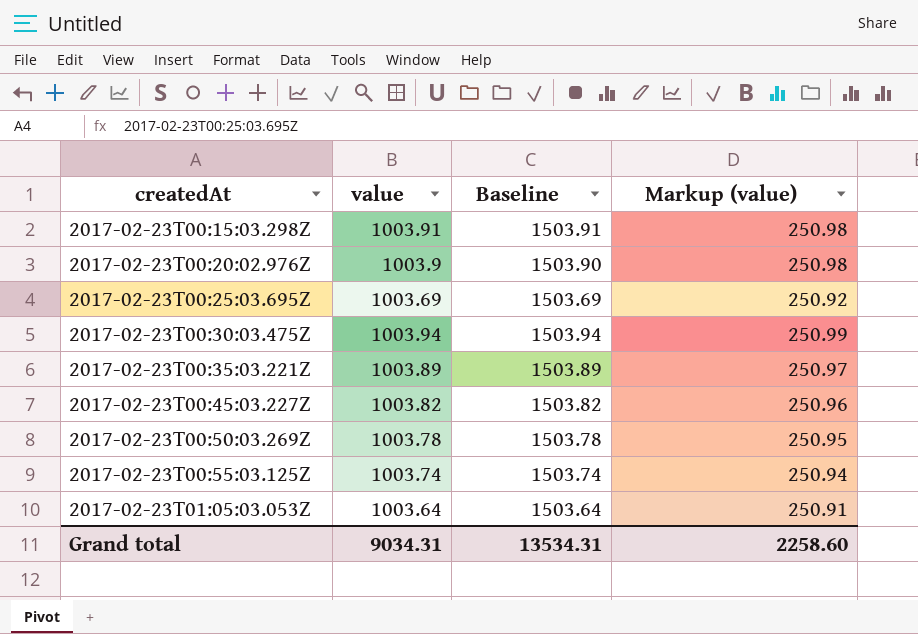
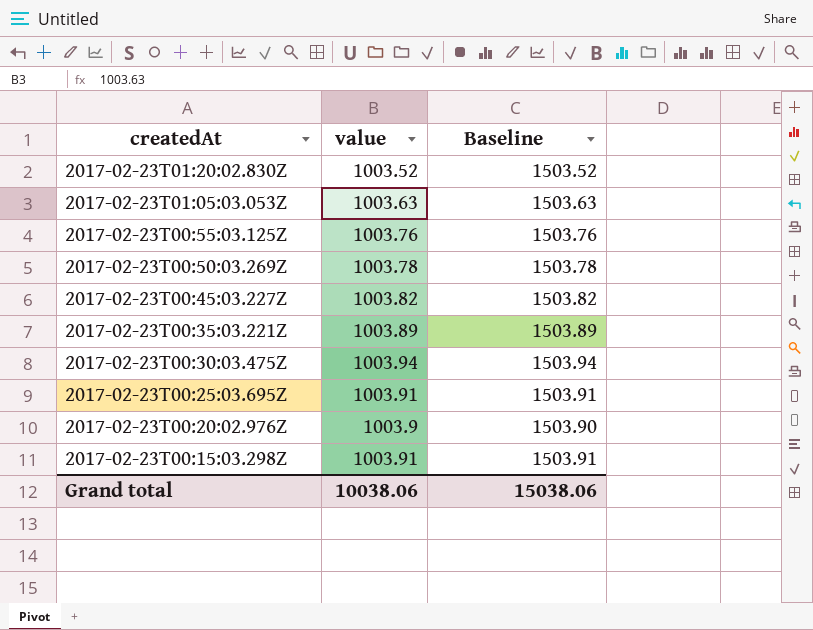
row order: createdAt ascending -> createdAt descending
column Markup (value) | formula: [value] * 0.25 -> none
row 2017-02-23T01:20:02.830Z: none -> 1003.52 | 1503.52
2017-02-23T01:05:03.053Z | value: 1003.64 -> 1003.63
2017-02-23T01:05:03.053Z | Baseline: 1503.64 -> 1503.63
2017-02-23T00:55:03.125Z | value: 1003.74 -> 1003.76
2017-02-23T00:55:03.125Z | Baseline: 1503.74 -> 1503.76
2017-02-23T00:25:03.695Z | value: 1003.69 -> 1003.91
2017-02-23T00:25:03.695Z | Baseline: 1503.69 -> 1503.91
Grand total | value: 9034.31 -> 10038.06
Grand total | Baseline: 13534.31 -> 15038.06

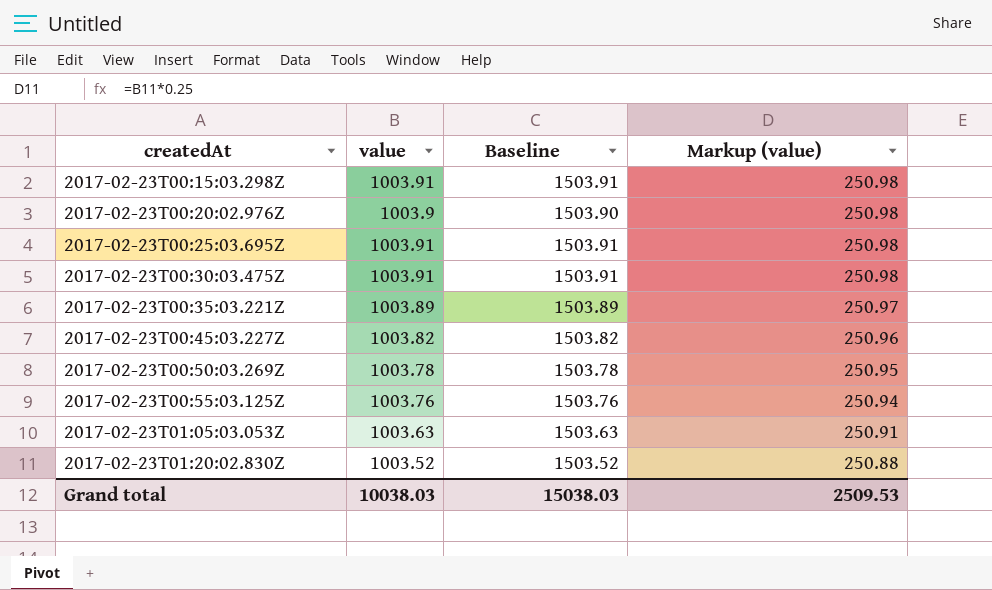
row order: createdAt descending -> createdAt ascending
column Markup (value) | formula: none -> [value] * 0.25
2017-02-23T00:30:03.475Z | value: 1003.94 -> 1003.91
2017-02-23T00:30:03.475Z | Baseline: 1503.94 -> 1503.91
Grand total | value: 10038.06 -> 10038.03
Grand total | Baseline: 15038.06 -> 15038.03

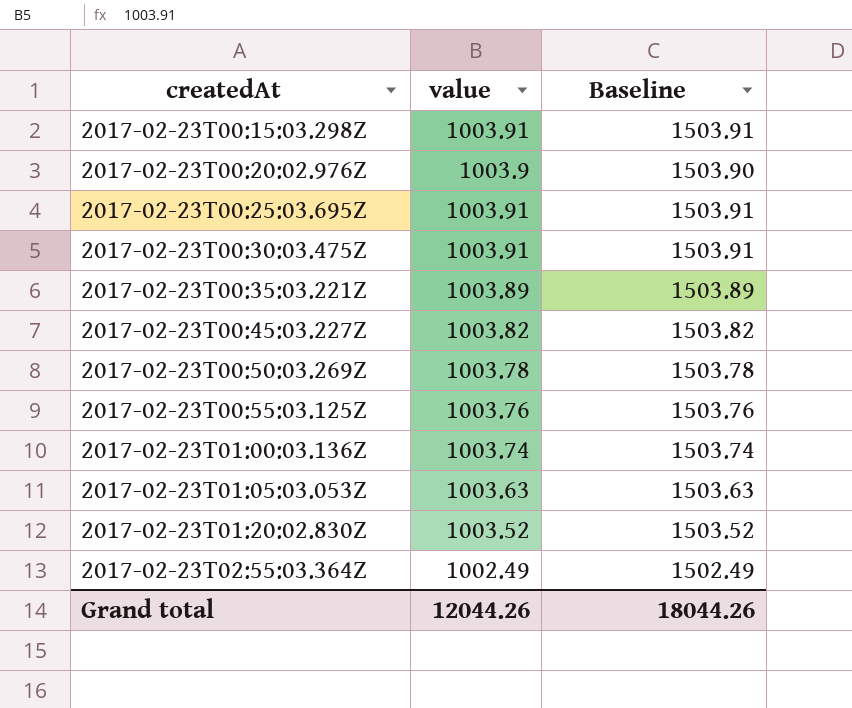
column Markup (value) | formula: [value] * 0.25 -> none
row 2017-02-23T01:00:03.136Z: none -> 1003.74 | 1503.74
row 2017-02-23T02:55:03.364Z: none -> 1002.49 | 1502.49
Grand total | value: 10038.03 -> 12044.26
Grand total | Baseline: 15038.03 -> 18044.26

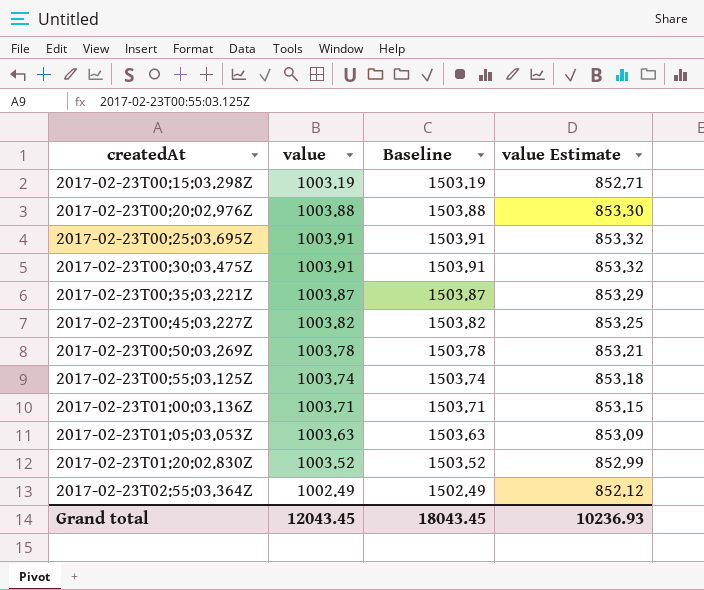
column value Estimate | formula: none -> [value] * 0.85
2017-02-23T00:15:03.298Z | value: 1003.91 -> 1003.19
2017-02-23T00:15:03.298Z | Baseline: 1503.91 -> 1503.19
2017-02-23T00:20:02.976Z | value: 1003.9 -> 1003.88
2017-02-23T00:20:02.976Z | Baseline: 1503.90 -> 1503.88
2017-02-23T00:35:03.221Z | value: 1003.89 -> 1003.87
2017-02-23T00:35:03.221Z | Baseline: 1503.89 -> 1503.87
2017-02-23T00:55:03.125Z | value: 1003.76 -> 1003.74
2017-02-23T00:55:03.125Z | Baseline: 1503.76 -> 1503.74
2017-02-23T01:00:03.136Z | value: 1003.74 -> 1003.71
2017-02-23T01:00:03.136Z | Baseline: 1503.74 -> 1503.71
Grand total | value: 12044.26 -> 12043.45
Grand total | Baseline: 18044.26 -> 18043.45

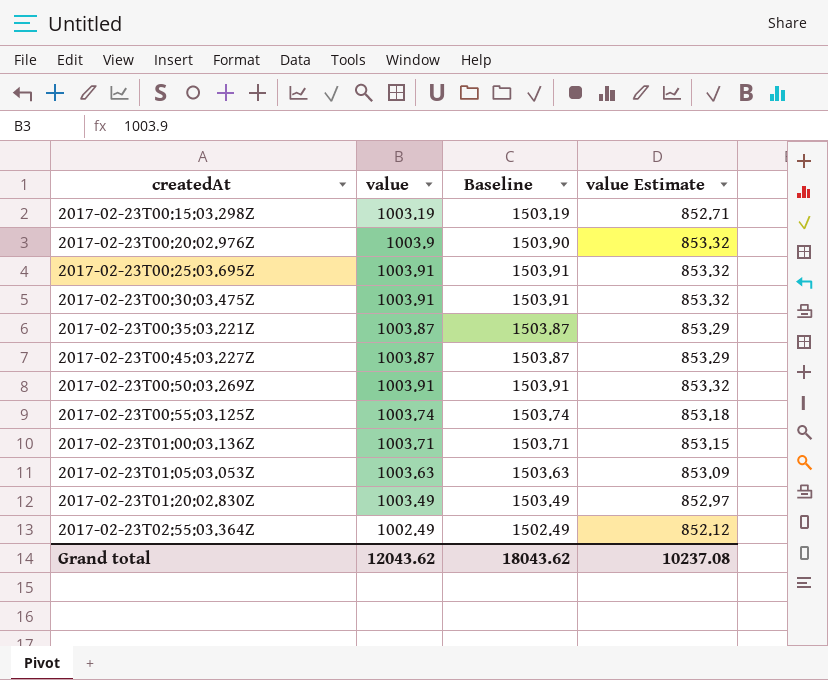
2017-02-23T00:20:02.976Z | value: 1003.88 -> 1003.9
2017-02-23T00:20:02.976Z | Baseline: 1503.88 -> 1503.90
2017-02-23T00:20:02.976Z | value Estimate: 853.30 -> 853.32
2017-02-23T00:45:03.227Z | value: 1003.82 -> 1003.87
2017-02-23T00:45:03.227Z | Baseline: 1503.82 -> 1503.87
2017-02-23T00:45:03.227Z | value Estimate: 853.25 -> 853.29
2017-02-23T00:50:03.269Z | value: 1003.78 -> 1003.91
2017-02-23T00:50:03.269Z | Baseline: 1503.78 -> 1503.91
2017-02-23T00:50:03.269Z | value Estimate: 853.21 -> 853.32
2017-02-23T01:20:02.830Z | value: 1003.52 -> 1003.49
2017-02-23T01:20:02.830Z | Baseline: 1503.52 -> 1503.49
2017-02-23T01:20:02.830Z | value Estimate: 852.99 -> 852.97
Grand total | value: 12043.45 -> 12043.62
Grand total | Baseline: 18043.45 -> 18043.62
Grand total | value Estimate: 10236.93 -> 10237.08

